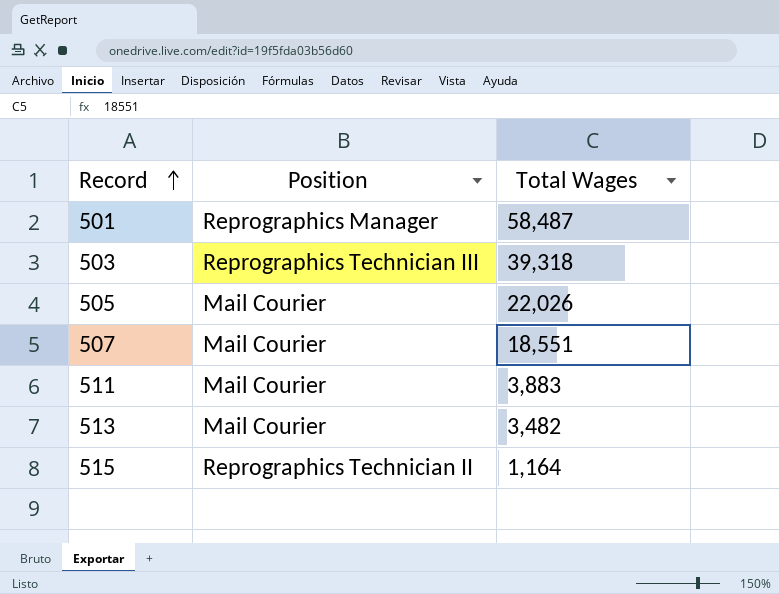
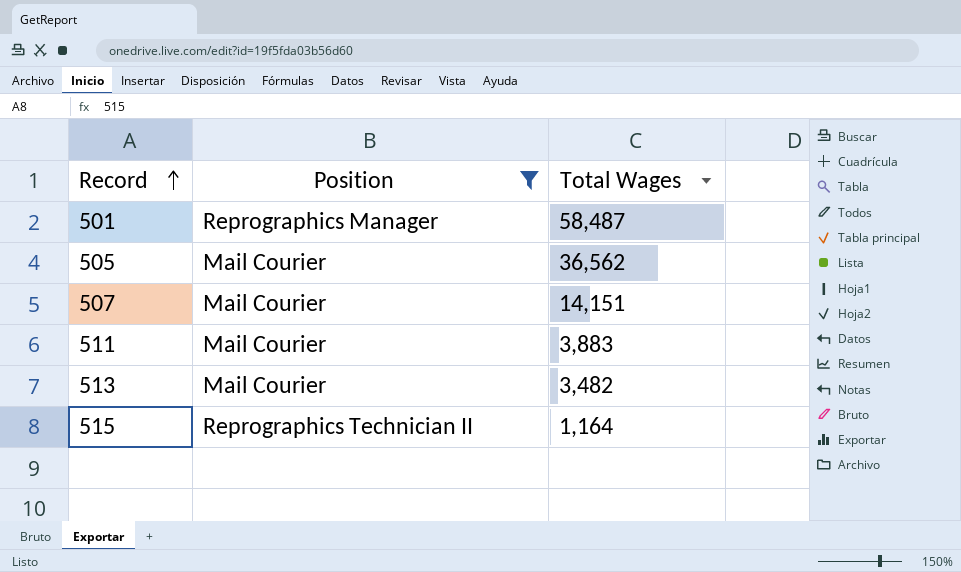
filter: none -> Position != Reprographics Technician III
505 | Total Wages: 22,026 -> 36,562
507 | Total Wages: 18,551 -> 14,151

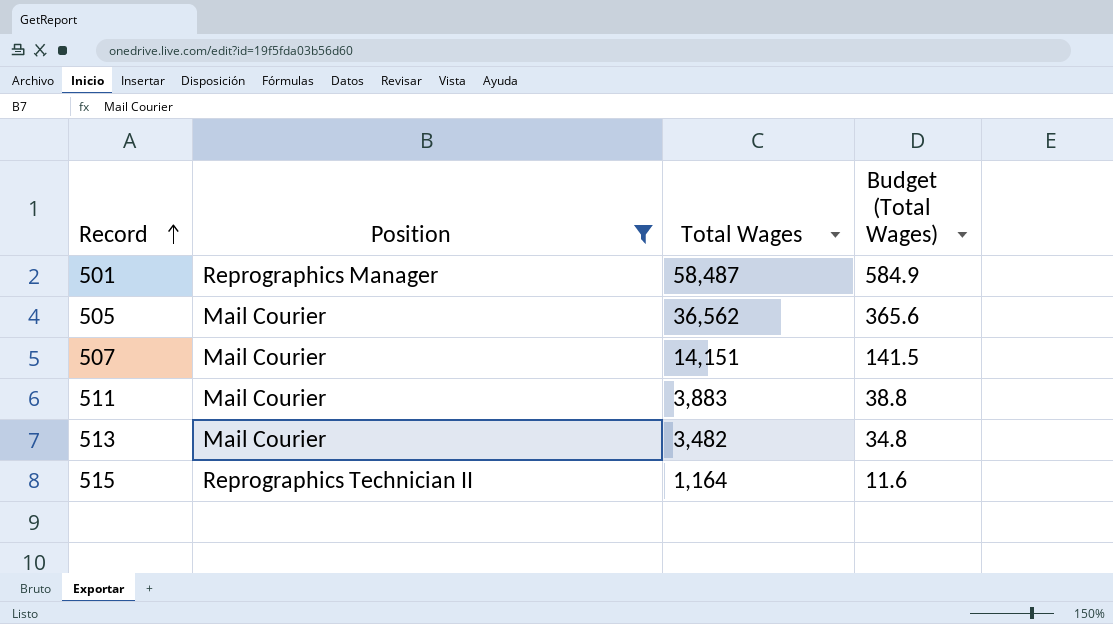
column Budget (Total Wages) | formula: none -> [Total Wages] * 0.01

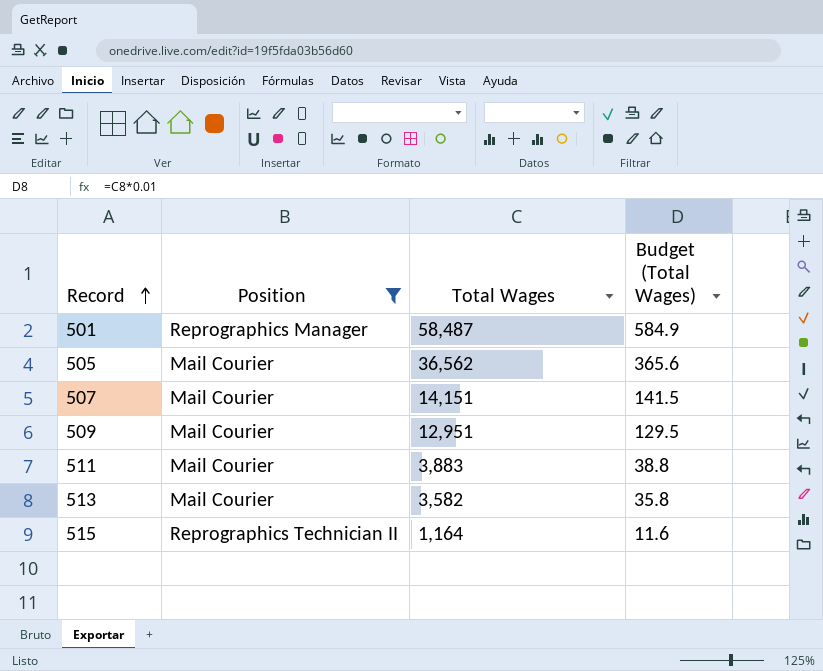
row 509: none -> Mail Courier | 12,951 | 129.5
513 | Total Wages: 3,482 -> 3,582
513 | Budget (Total Wages): 34.8 -> 35.8

